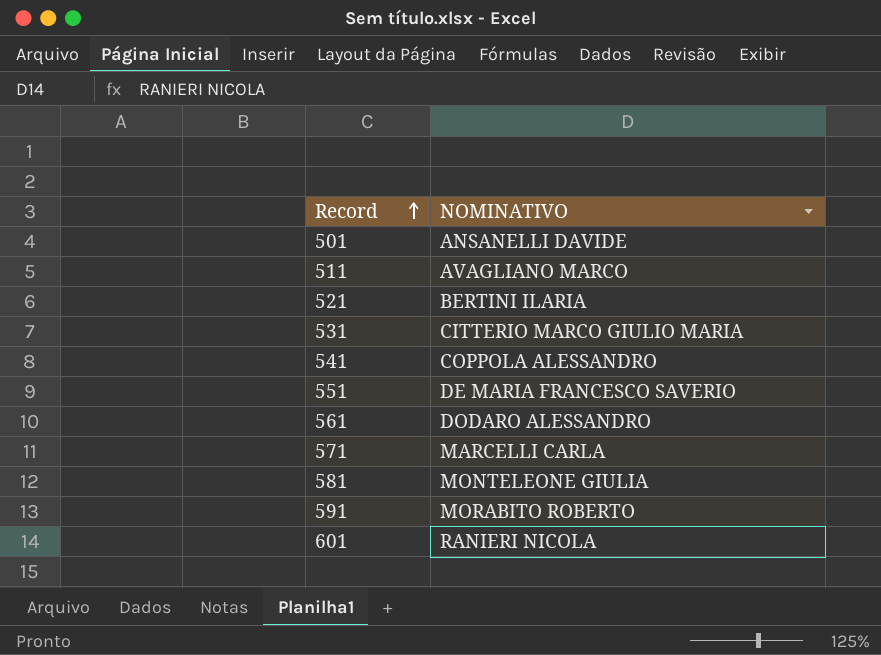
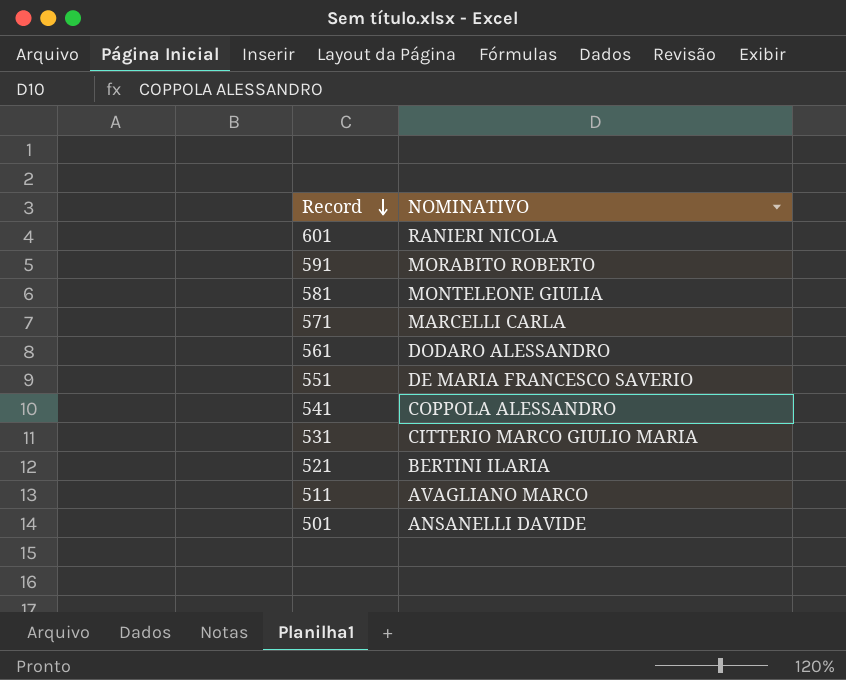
row order: Record ascending -> Record descending

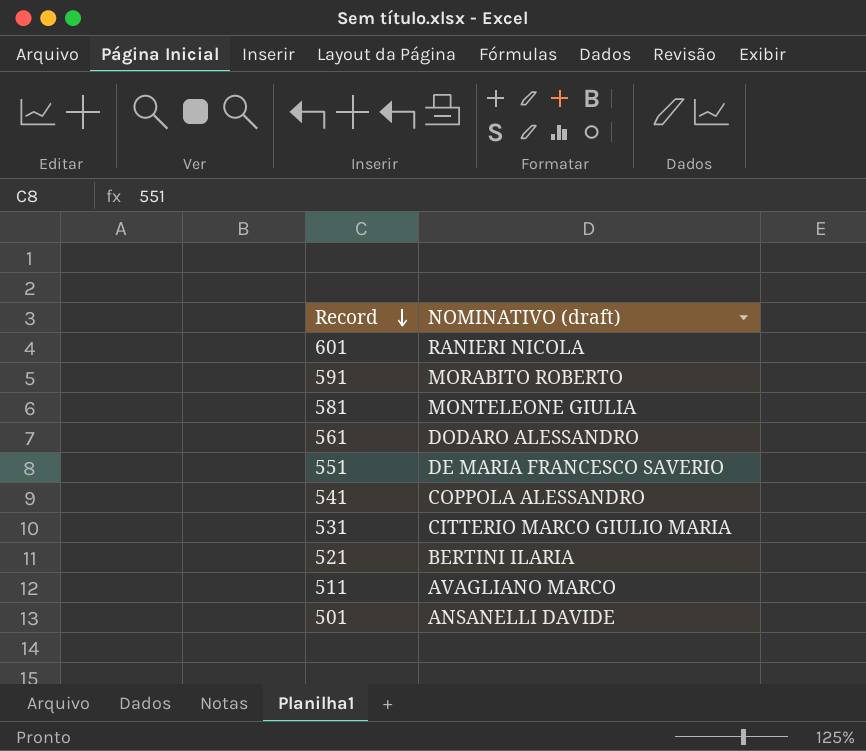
column name: NOMINATIVO -> NOMINATIVO (draft)
row 571: MARCELLI CARLA -> none

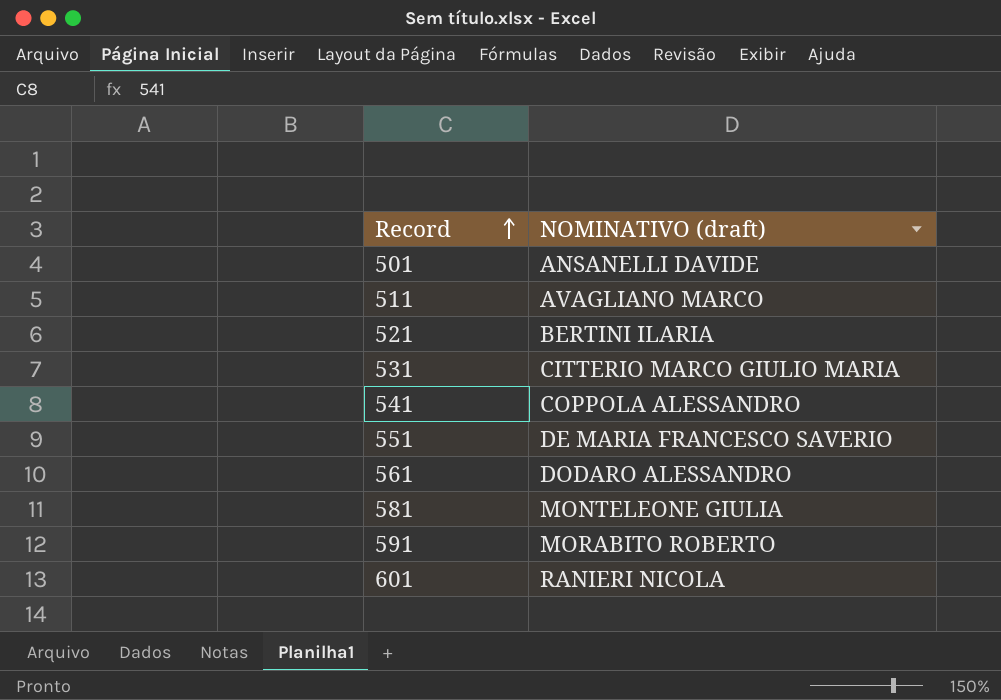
row order: Record descending -> Record ascending

